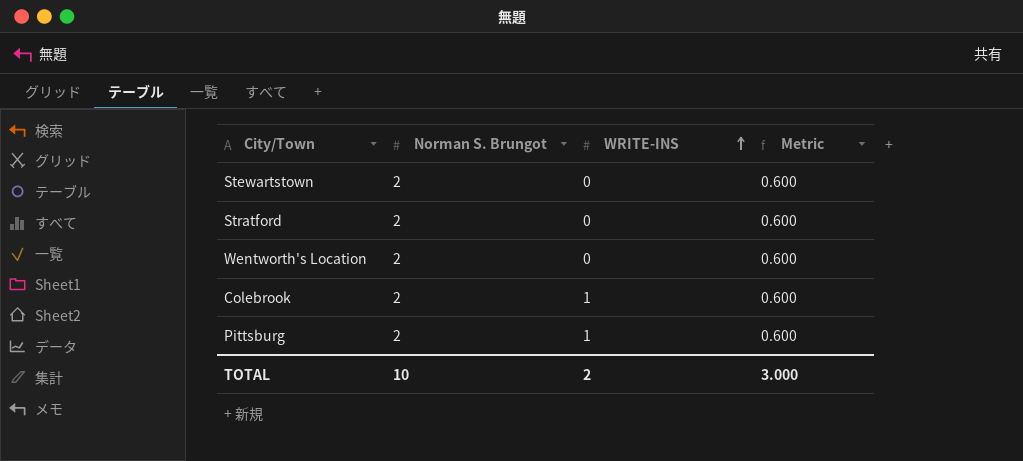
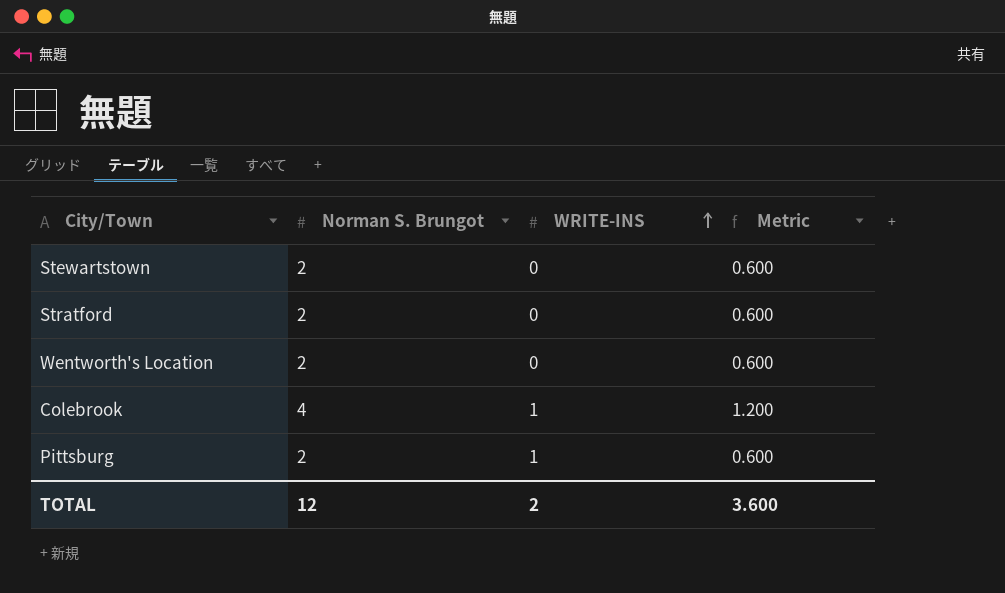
Colebrook | Norman S. Brungot: 2 -> 4
Colebrook | Metric: 0.600 -> 1.200
TOTAL | Norman S. Brungot: 10 -> 12
TOTAL | Metric: 3.000 -> 3.600

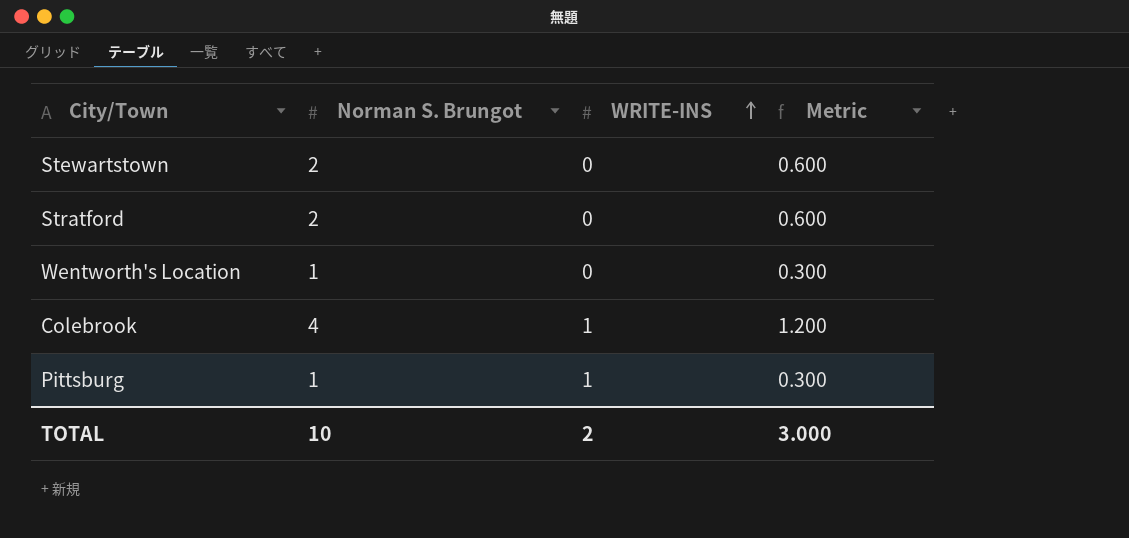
Wentworth's Location | Norman S. Brungot: 2 -> 1
Wentworth's Location | Metric: 0.600 -> 0.300
Pittsburg | Norman S. Brungot: 2 -> 1
Pittsburg | Metric: 0.600 -> 0.300
TOTAL | Norman S. Brungot: 12 -> 10
TOTAL | Metric: 3.600 -> 3.000

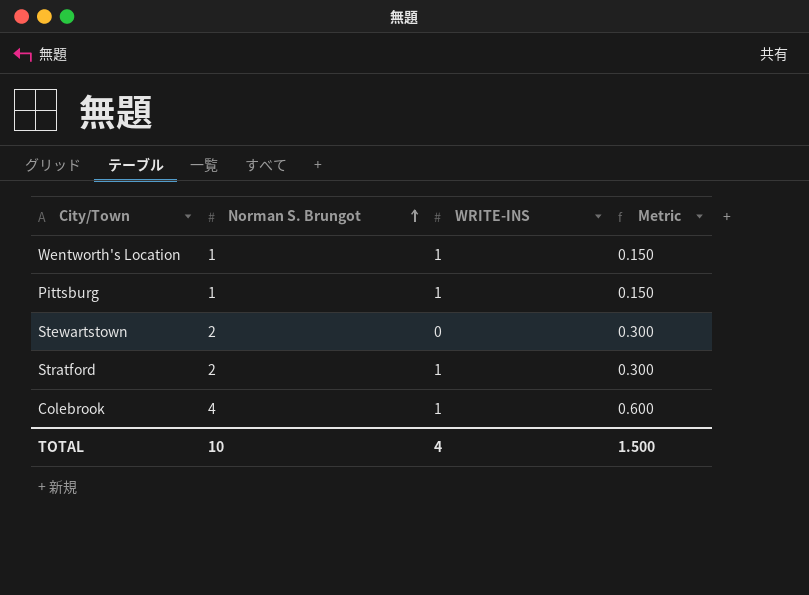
row order: WRITE-INS ascending -> Norman S. Brungot ascending
column Metric | formula: [Norman S. Brungot] * 0.3 -> [Norman S. Brungot] * 0.15
Wentworth's Location | WRITE-INS: 0 -> 1
Stratford | WRITE-INS: 0 -> 1
TOTAL | WRITE-INS: 2 -> 4
TOTAL | Metric: 3.000 -> 1.500

